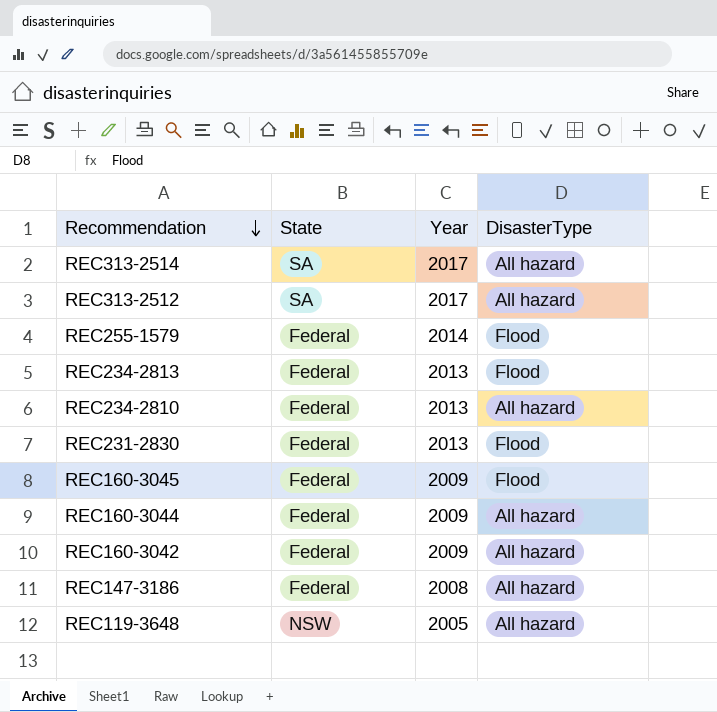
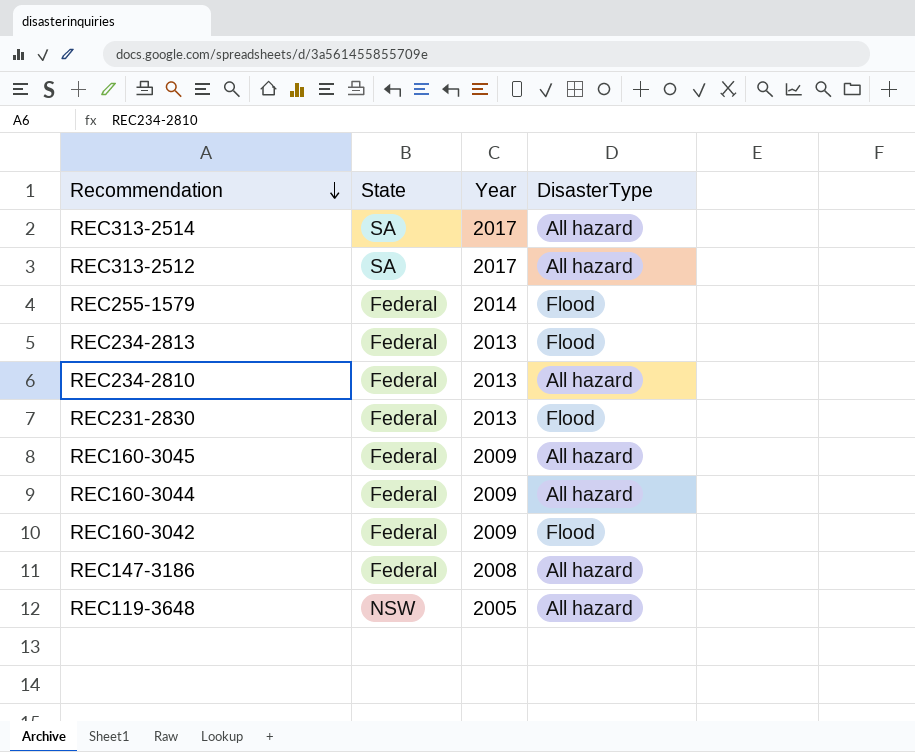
REC160-3045 | DisasterType: Flood -> All hazard
REC160-3042 | DisasterType: All hazard -> Flood

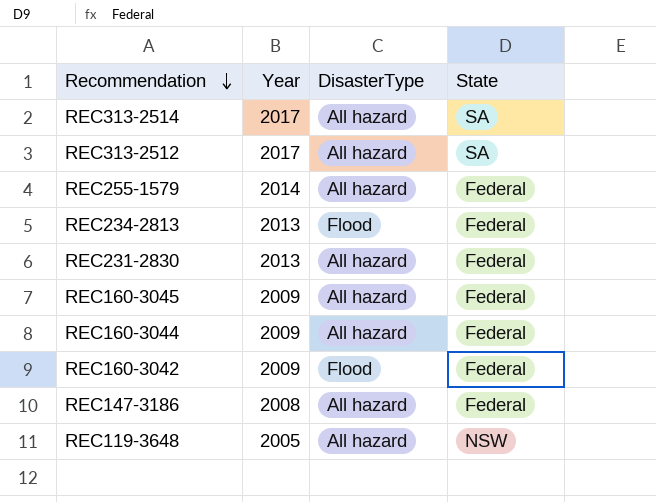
column State | position: 2 -> 4
row REC234-2810: Federal | 2013 | All hazard -> none
REC255-1579 | DisasterType: Flood -> All hazard
REC231-2830 | DisasterType: Flood -> All hazard

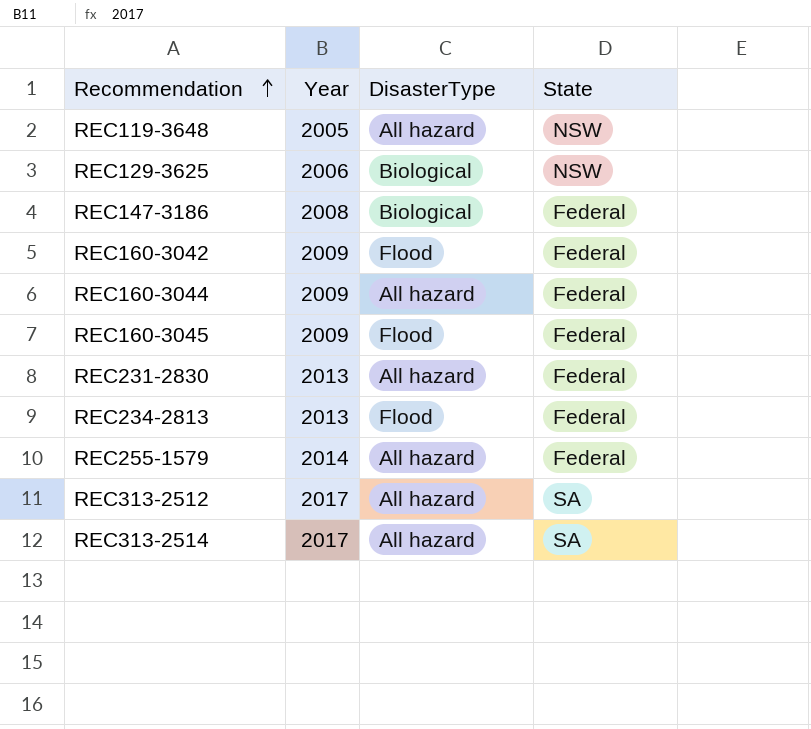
row order: Recommendation descending -> Recommendation ascending
row REC129-3625: none -> 2006 | Biological | NSW
REC147-3186 | DisasterType: All hazard -> Biological
REC160-3045 | DisasterType: All hazard -> Flood

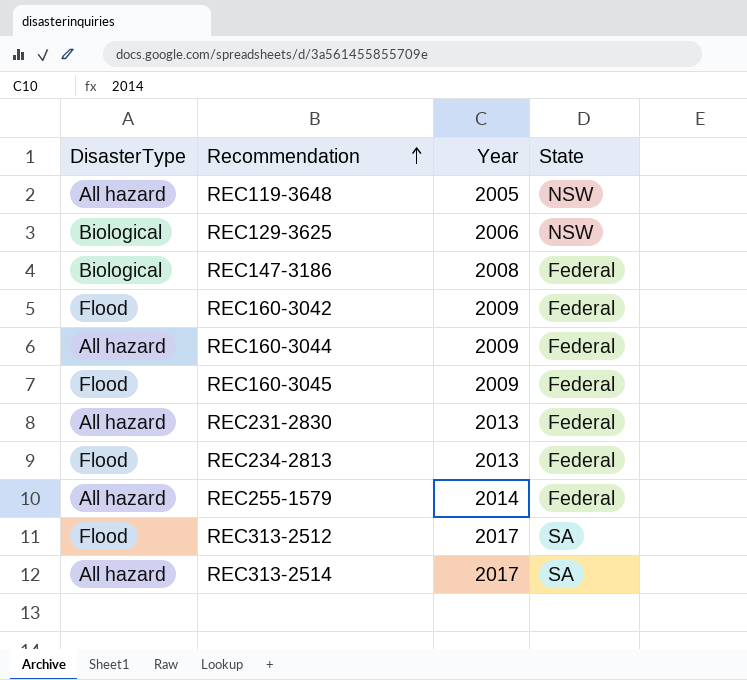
column DisasterType | position: 3 -> 1
REC313-2512 | DisasterType: All hazard -> Flood

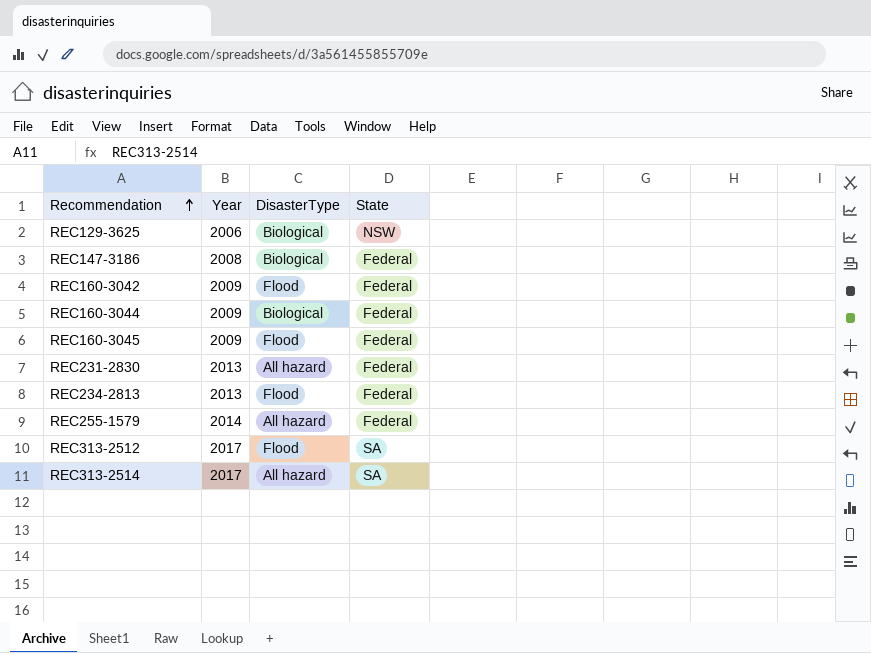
column DisasterType | position: 1 -> 3
row REC119-3648: All hazard | 2005 | NSW -> none
REC160-3044 | DisasterType: All hazard -> Biological

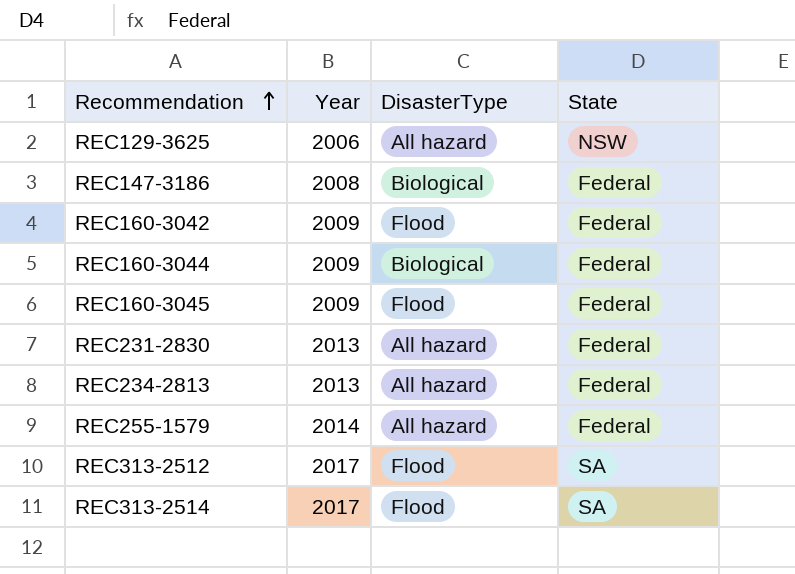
REC129-3625 | DisasterType: Biological -> All hazard
REC234-2813 | DisasterType: Flood -> All hazard
REC313-2514 | DisasterType: All hazard -> Flood

